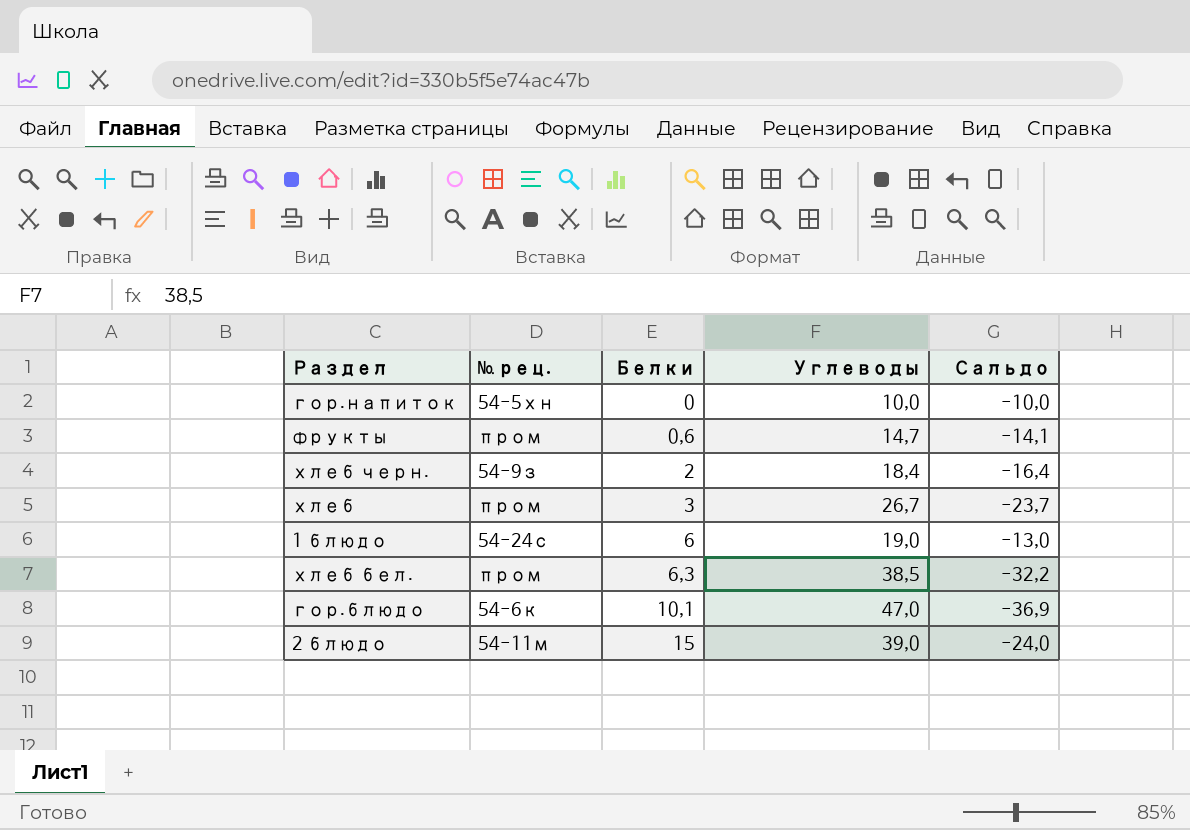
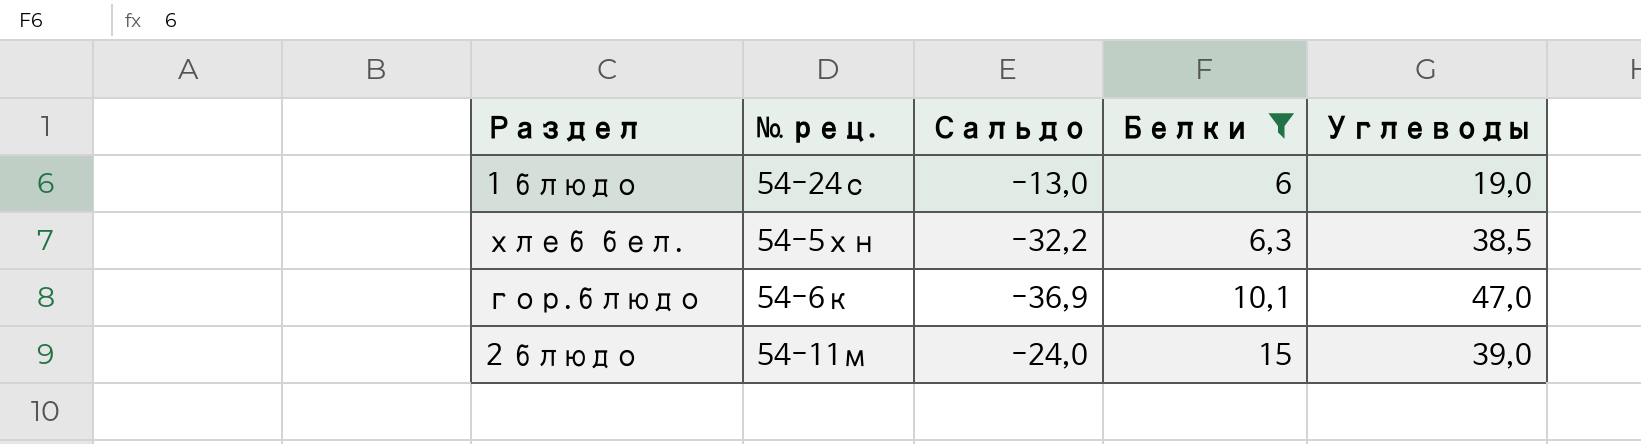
filter: none -> Белки >= 6
column Сальдо | position: 5 -> 3
хлеб бел. | № рец.: пром -> 54-5хн

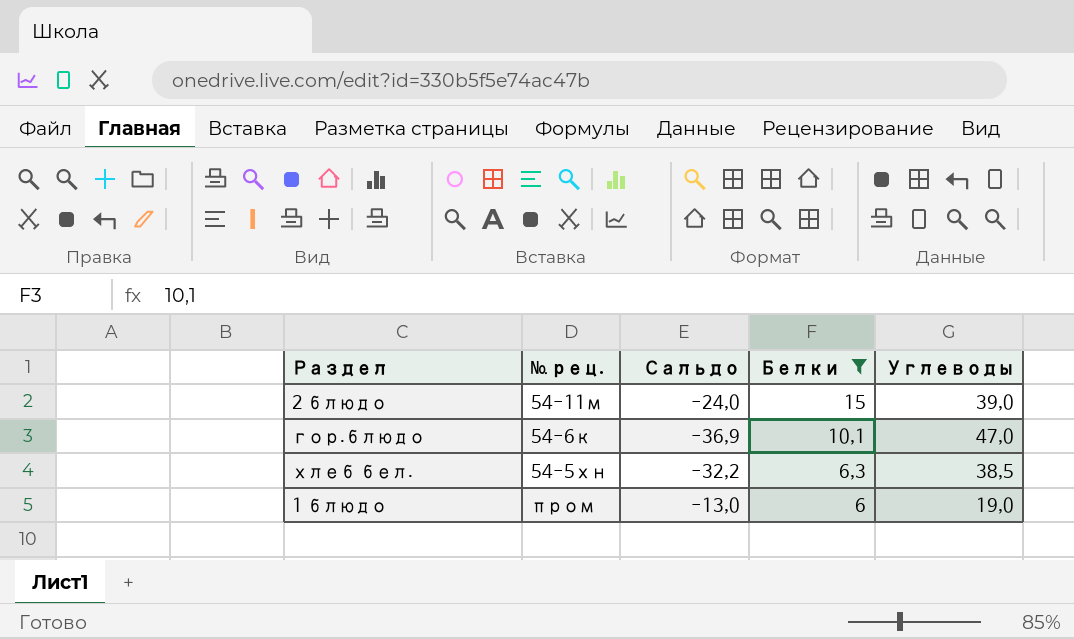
row order: Белки ascending -> Белки descending
1 блюдо | № рец.: 54-24с -> пром

